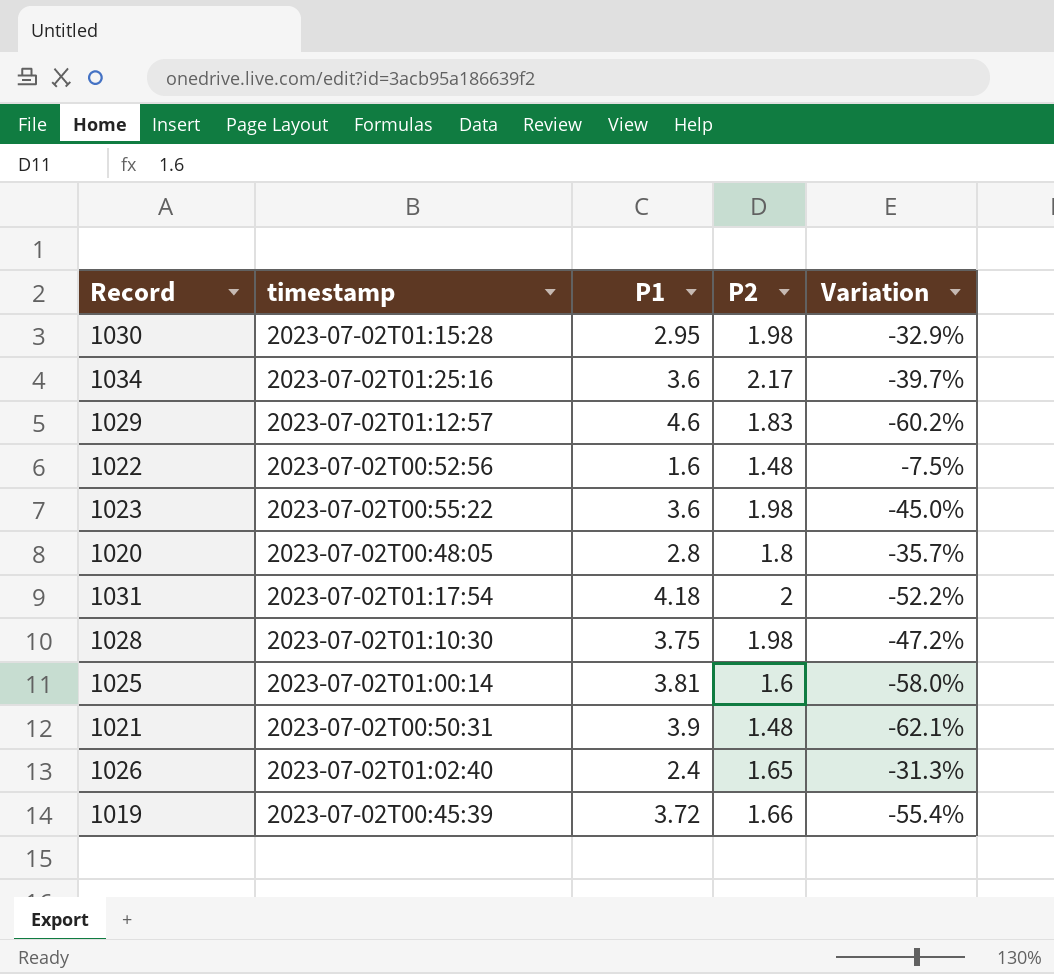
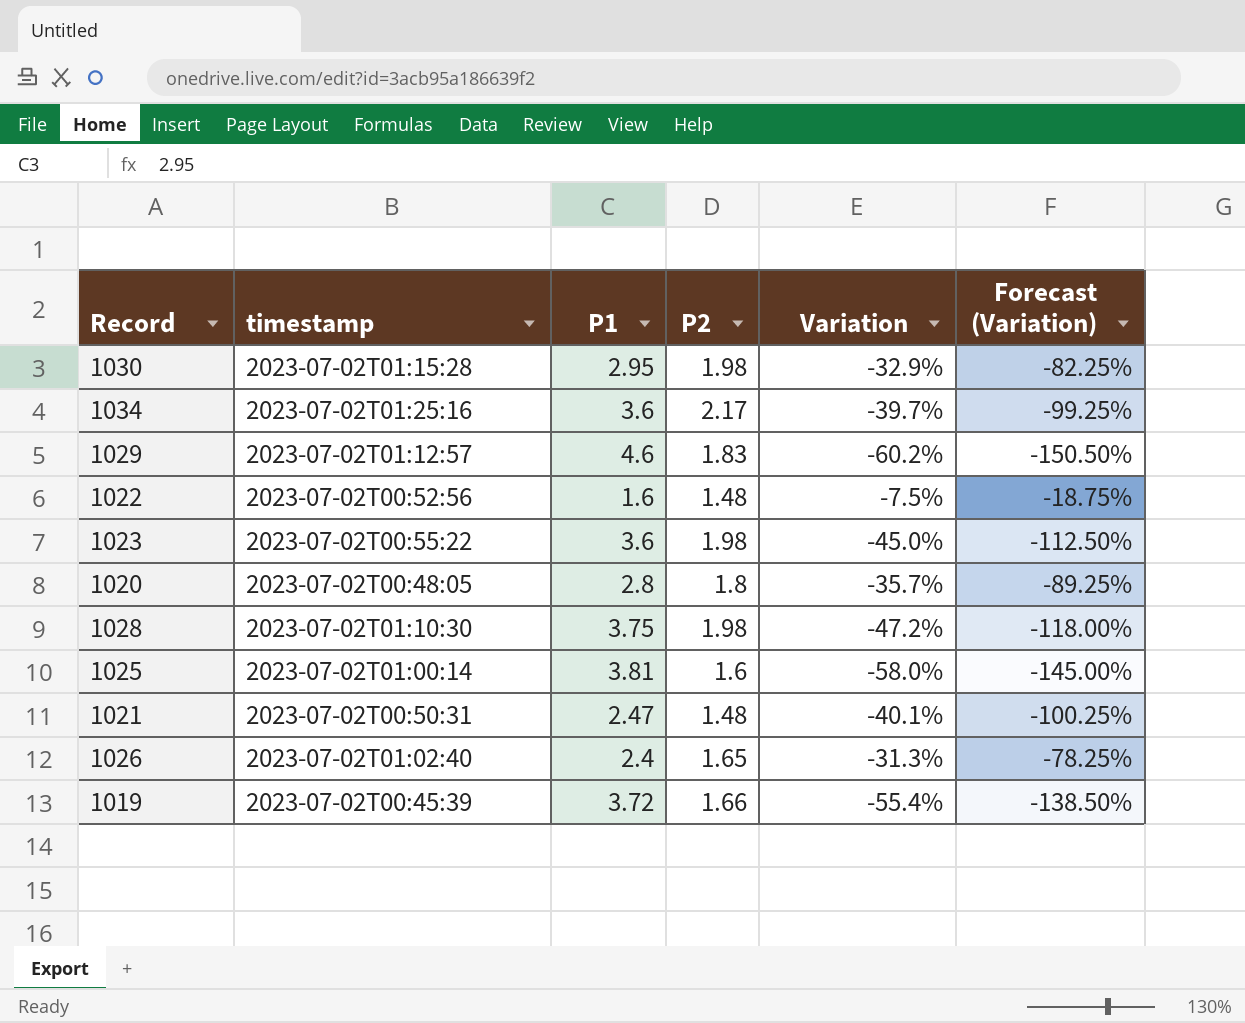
column Forecast (Variation) | formula: none -> [Variation] * 2.5
row 1031: 2023-07-02T01:17:54 | 4.18 | 2 | -52.2% -> none
1021 | P1: 3.9 -> 2.47
1021 | Variation: -62.1% -> -40.1%

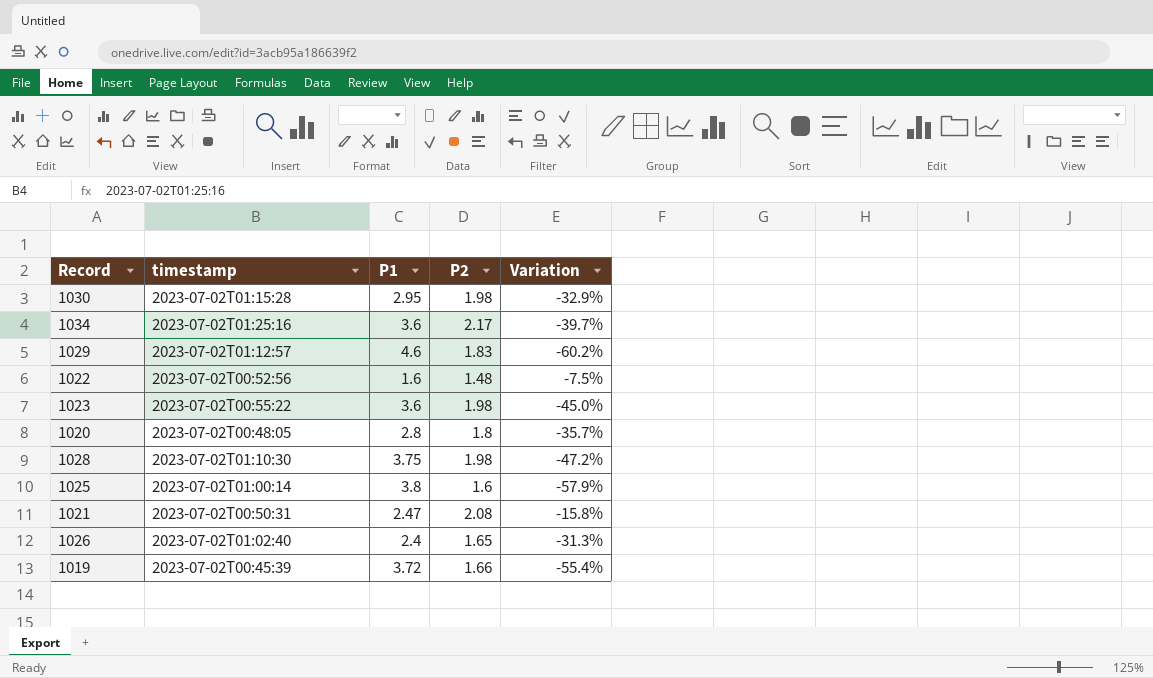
column Forecast (Variation) | formula: [Variation] * 2.5 -> none
1025 | P1: 3.81 -> 3.8
1025 | Variation: -58.0% -> -57.9%
1021 | P2: 1.48 -> 2.08
1021 | Variation: -40.1% -> -15.8%

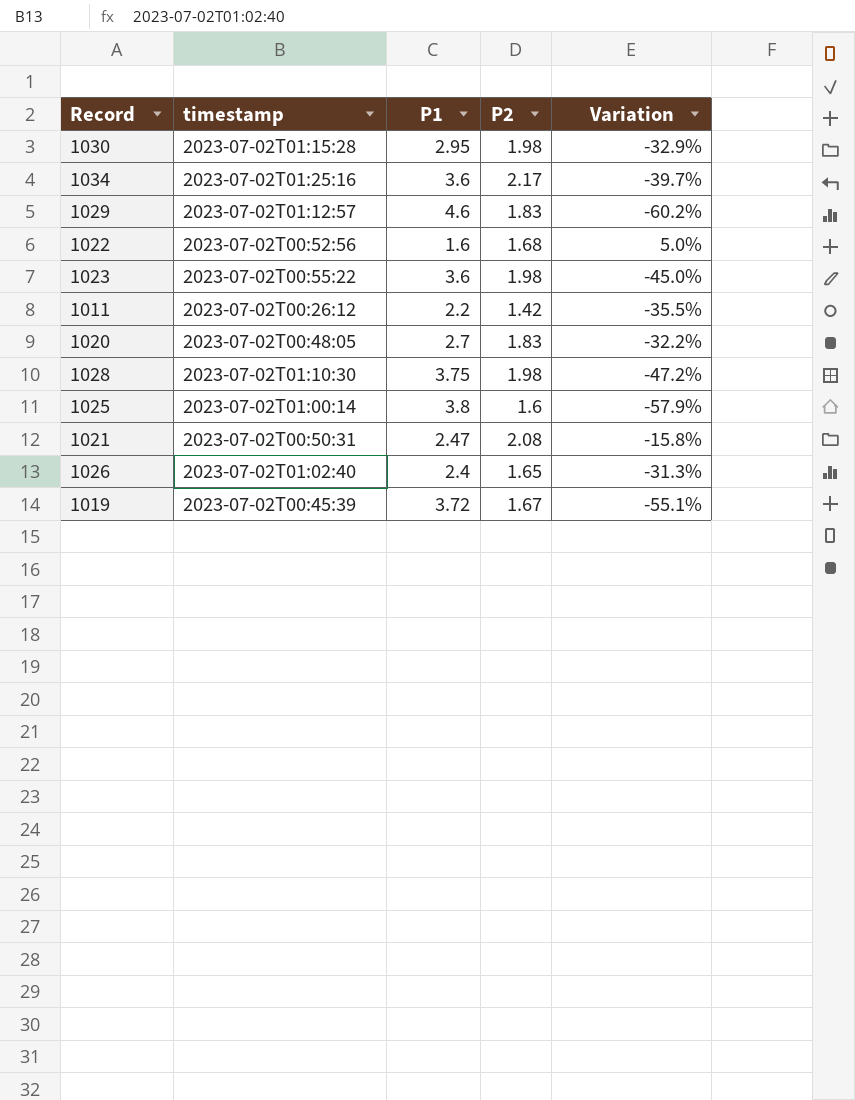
1022 | P2: 1.48 -> 1.68
1022 | Variation: -7.5% -> 5.0%
row 1011: none -> 2023-07-02T00:26:12 | 2.2 | 1.42 | -35.5%
1020 | P1: 2.8 -> 2.7
1020 | P2: 1.8 -> 1.83
1020 | Variation: -35.7% -> -32.2%
1019 | P2: 1.66 -> 1.67
1019 | Variation: -55.4% -> -55.1%

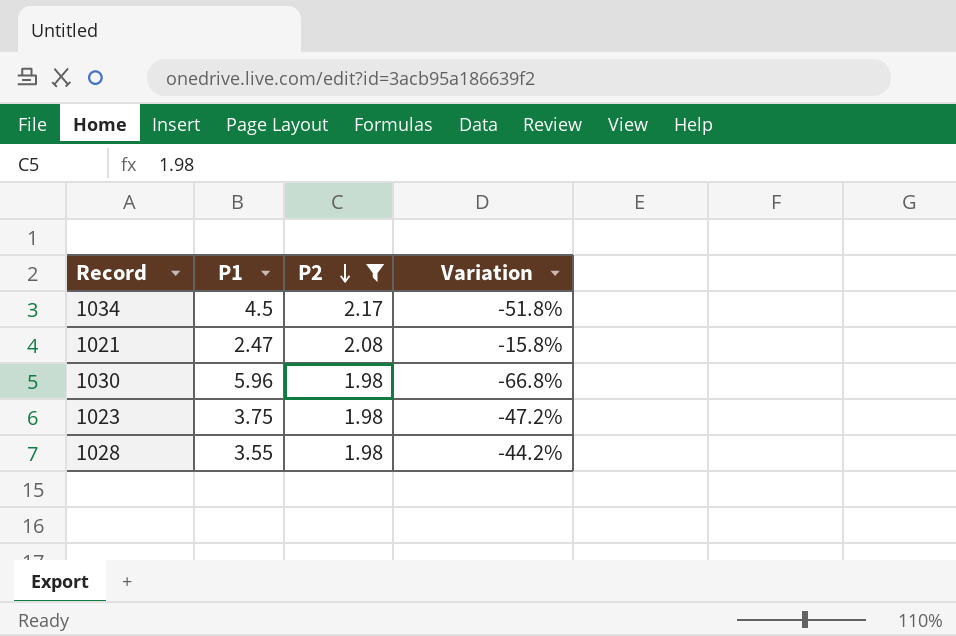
filter: none -> P2 >= 1.98
row order: none -> P2 descending
column timestamp | position: 2 -> none
1034 | P1: 3.6 -> 4.5
1034 | Variation: -39.7% -> -51.8%
1030 | P1: 2.95 -> 5.96
1030 | Variation: -32.9% -> -66.8%
1023 | P1: 3.6 -> 3.75
1023 | Variation: -45.0% -> -47.2%
1028 | P1: 3.75 -> 3.55
1028 | Variation: -47.2% -> -44.2%

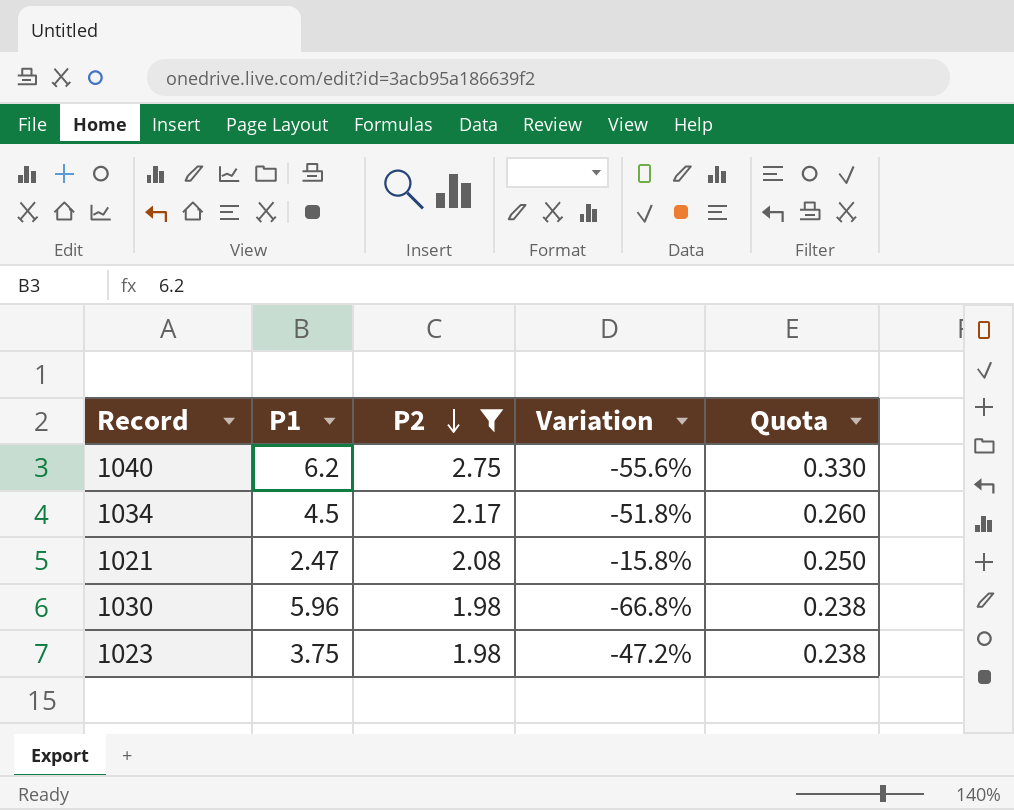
column Quota | formula: none -> [P2] * 0.12
row 1028: 3.55 | 1.98 | -44.2% -> none
row 1040: none -> 6.2 | 2.75 | -55.6% | 0.330

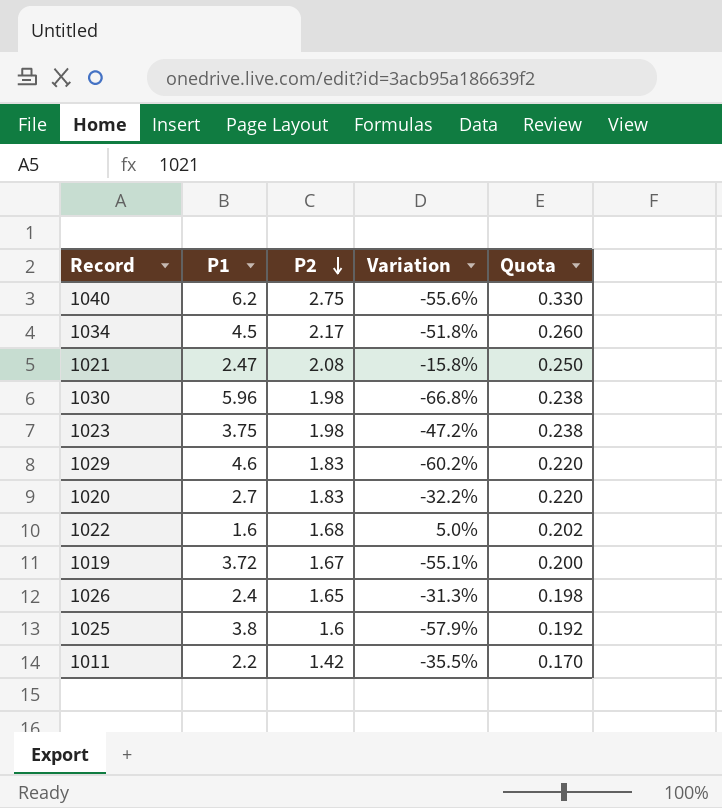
filter: P2 >= 1.98 -> none

